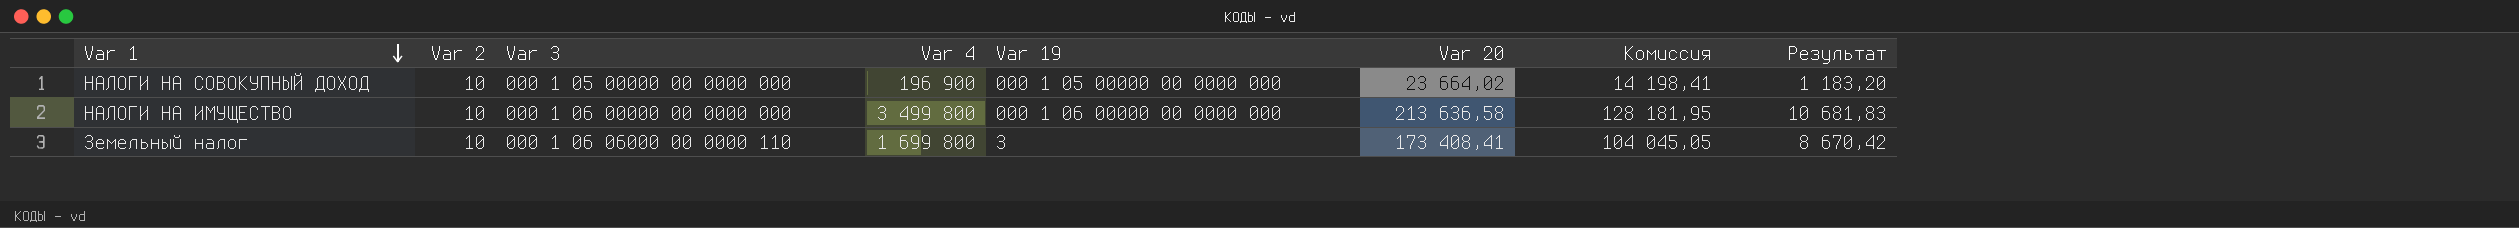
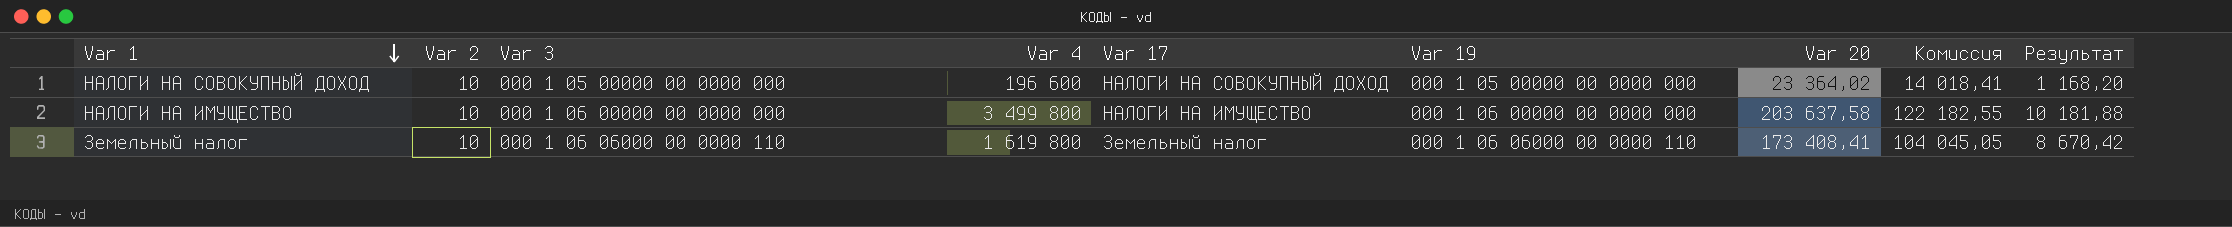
column Var 17 | position: none -> 5
НАЛОГИ НА СОВОКУПНЫЙ ДОХОД | Var 4: 196 900 -> 196 600
НАЛОГИ НА СОВОКУПНЫЙ ДОХОД | Var 20: 23 664,02 -> 23 364,02
НАЛОГИ НА СОВОКУПНЫЙ ДОХОД | Комиссия: 14 198,41 -> 14 018,41
НАЛОГИ НА СОВОКУПНЫЙ ДОХОД | Результат: 1 183,20 -> 1 168,20
НАЛОГИ НА ИМУЩЕСТВО | Var 20: 213 636,58 -> 203 637,58
НАЛОГИ НА ИМУЩЕСТВО | Комиссия: 128 181,95 -> 122 182,55
НАЛОГИ НА ИМУЩЕСТВО | Результат: 10 681,83 -> 10 181,88
Земельный налог | Var 4: 1 699 800 -> 1 619 800
Земельный налог | Var 19: 3 -> 000 1 06 06000 00 0000 110

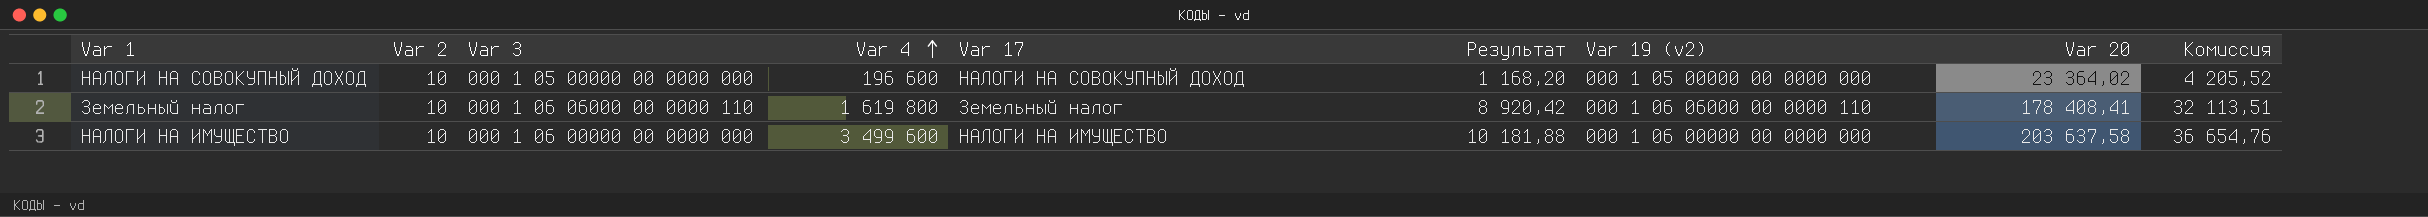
row order: Var 1 descending -> Var 4 ascending
column Результат | position: 9 -> 6
column name: Var 19 -> Var 19 (v2)
column Комиссия | formula: [Var 20] * 0,6 -> [Var 20] * 0,18
Земельный налог | Результат: 8 670,42 -> 8 920,42
Земельный налог | Var 20: 173 408,41 -> 178 408,41
НАЛОГИ НА ИМУЩЕСТВО | Var 4: 3 499 800 -> 3 499 600

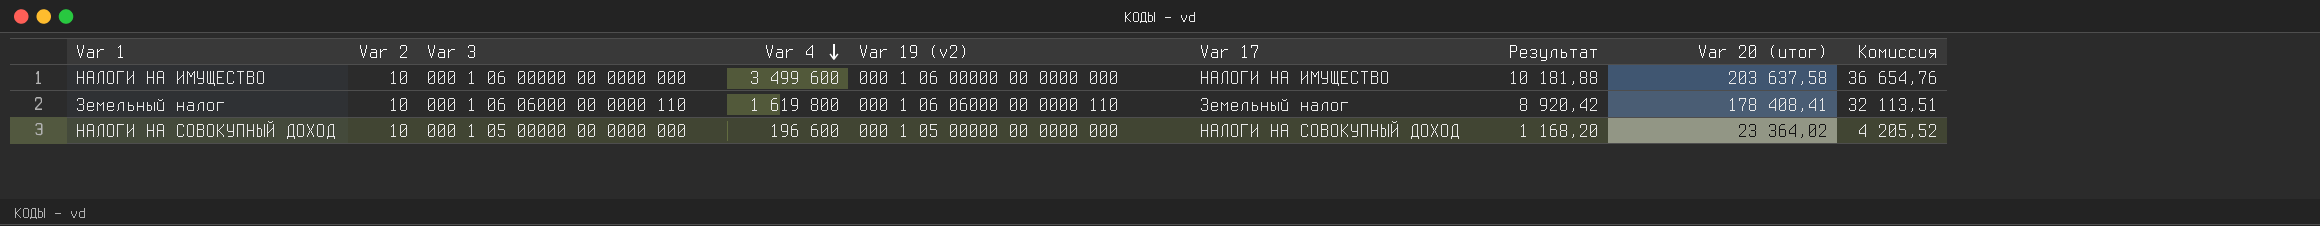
row order: Var 4 ascending -> Var 4 descending
column Var 19 (v2) | position: 7 -> 5
column name: Var 20 -> Var 20 (итог)

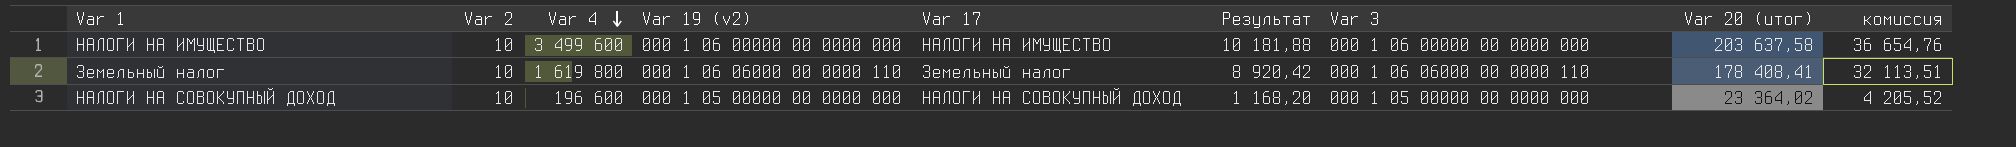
column Var 3 | position: 3 -> 7
column name: Комиссия -> комиссия

